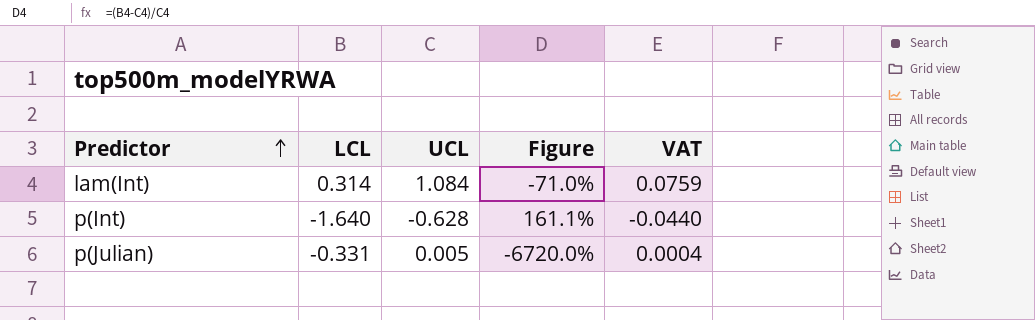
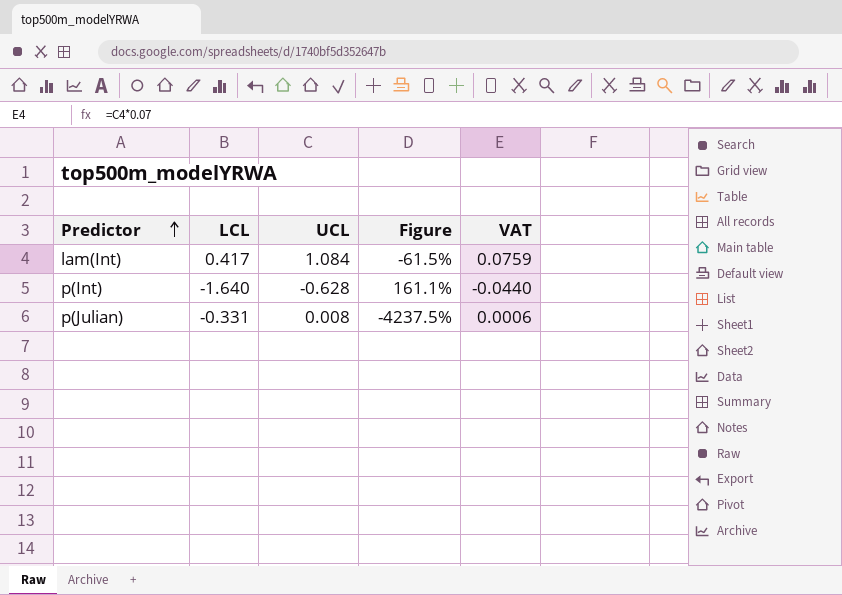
lam(Int) | LCL: 0.314 -> 0.417
lam(Int) | Figure: -71.0% -> -61.5%
p(Julian) | UCL: 0.005 -> 0.008
p(Julian) | Figure: -6720.0% -> -4237.5%
p(Julian) | VAT: 0.0004 -> 0.0006

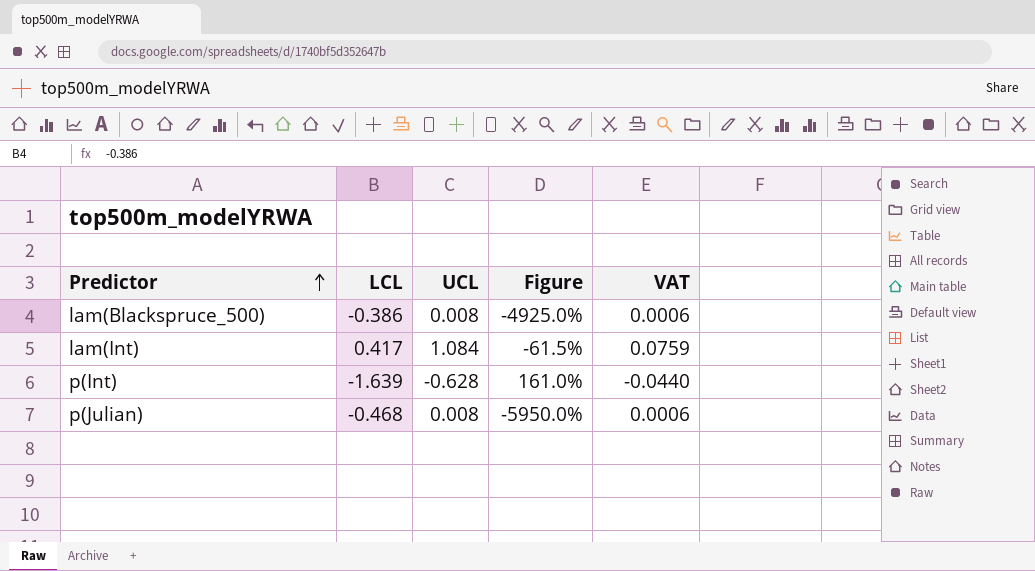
row lam(Blackspruce_500): none -> -0.386 | 0.008 | -4925.0% | 0.0006
p(Int) | LCL: -1.640 -> -1.639
p(Int) | Figure: 161.1% -> 161.0%
p(Julian) | LCL: -0.331 -> -0.468
p(Julian) | Figure: -4237.5% -> -5950.0%

